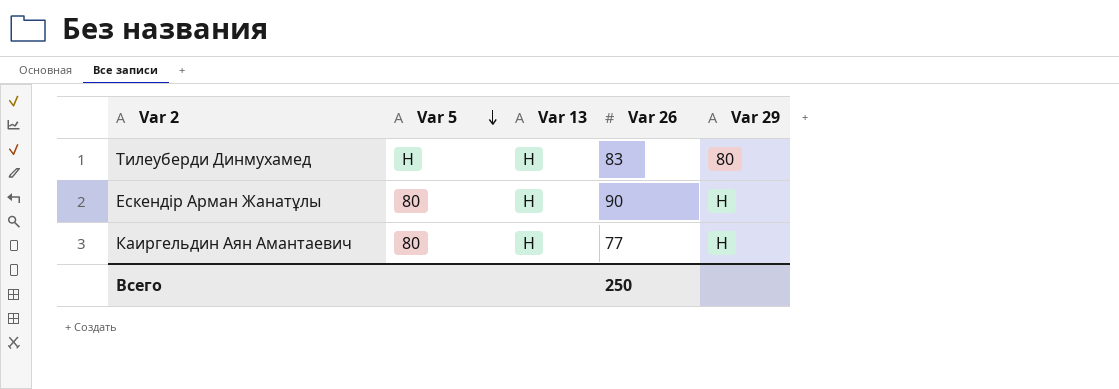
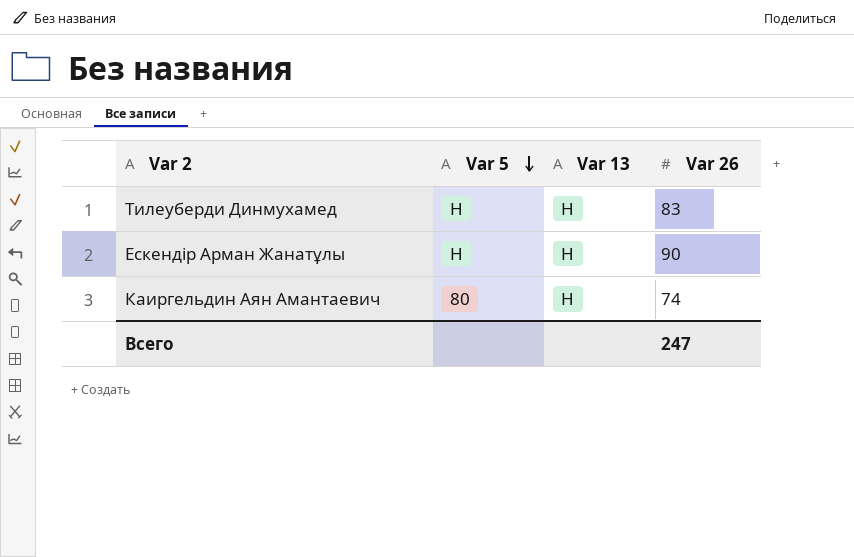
column Var 29 | position: 5 -> none
Ескендір Арман Жанатұлы | Var 5: 80 -> Н
Каиргельдин Аян Амантаевич | Var 26: 77 -> 74
Всего | Var 26: 250 -> 247

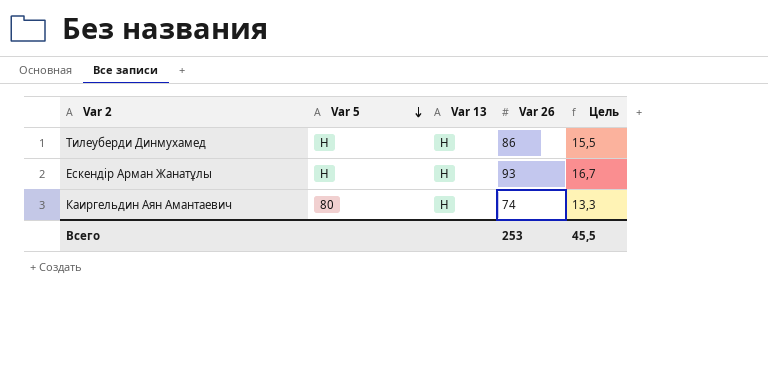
column Цель | formula: none -> [Var 26] * 0,18
Тилеуберди Динмухамед | Var 26: 83 -> 86
Ескендір Арман Жанатұлы | Var 26: 90 -> 93
Всего | Var 26: 247 -> 253

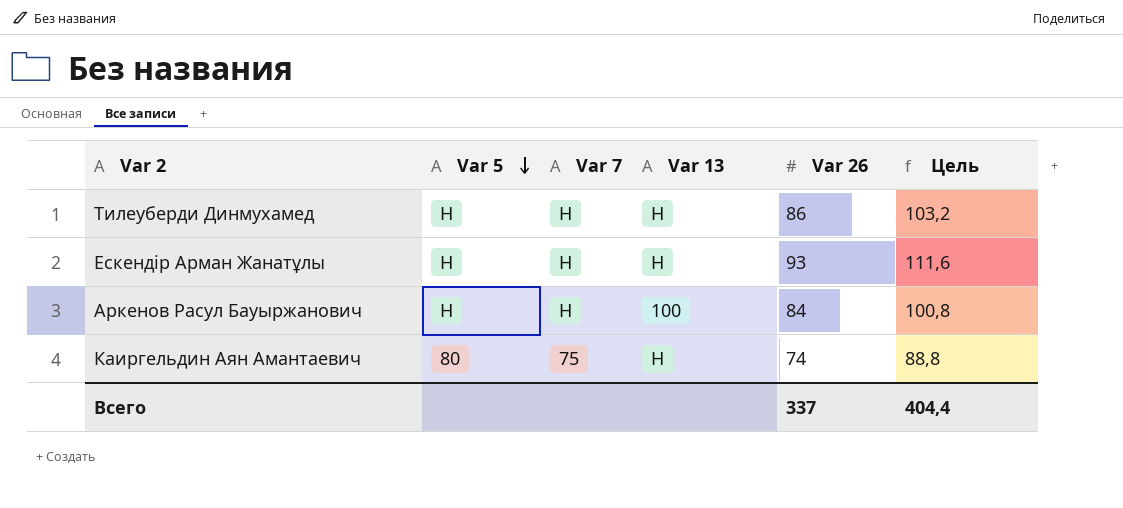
column Var 7 | position: none -> 3
column Цель | formula: [Var 26] * 0,18 -> [Var 26] * 1,2
row Аркенов Расул Бауыржанович: none -> Н | Н | 100 | 84 | 100,8
Всего | Var 26: 253 -> 337
Всего | Цель: 45,5 -> 404,4

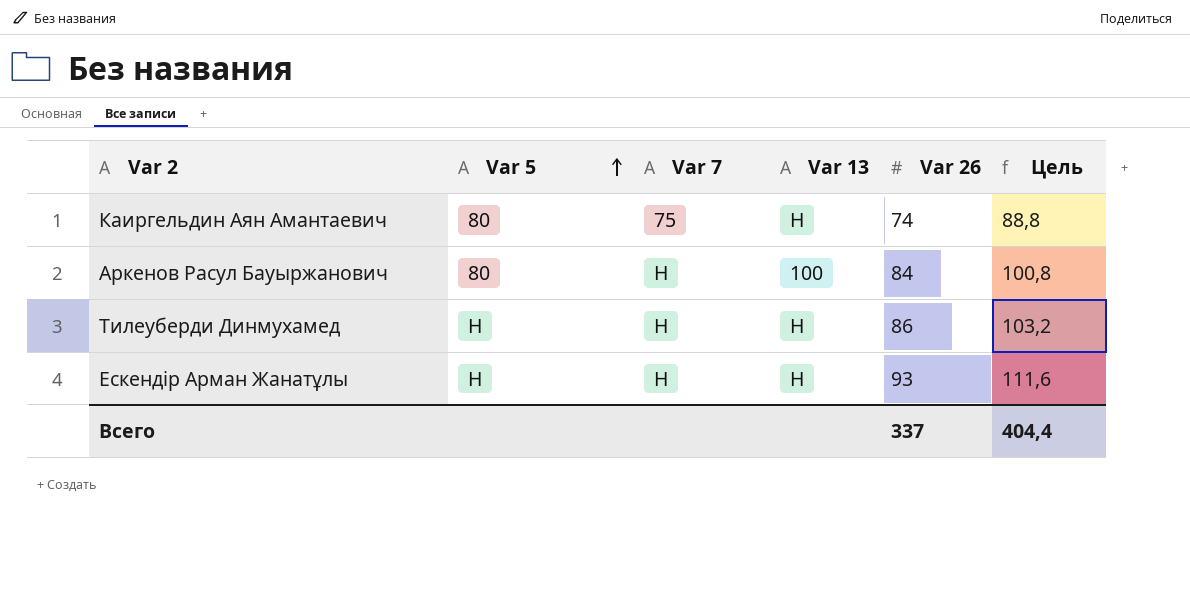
row order: Var 5 descending -> Var 5 ascending
Аркенов Расул Бауыржанович | Var 5: Н -> 80

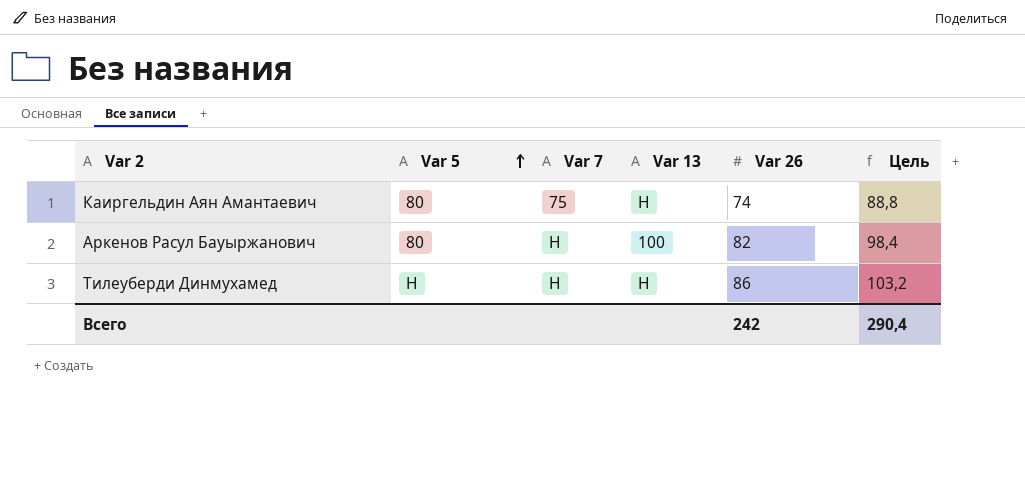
row Ескендір Арман Жанатұлы: Н | Н | Н | 93 | 111,6 -> none
Аркенов Расул Бауыржанович | Var 26: 84 -> 82
Аркенов Расул Бауыржанович | Цель: 100,8 -> 98,4
Всего | Var 26: 337 -> 242
Всего | Цель: 404,4 -> 290,4

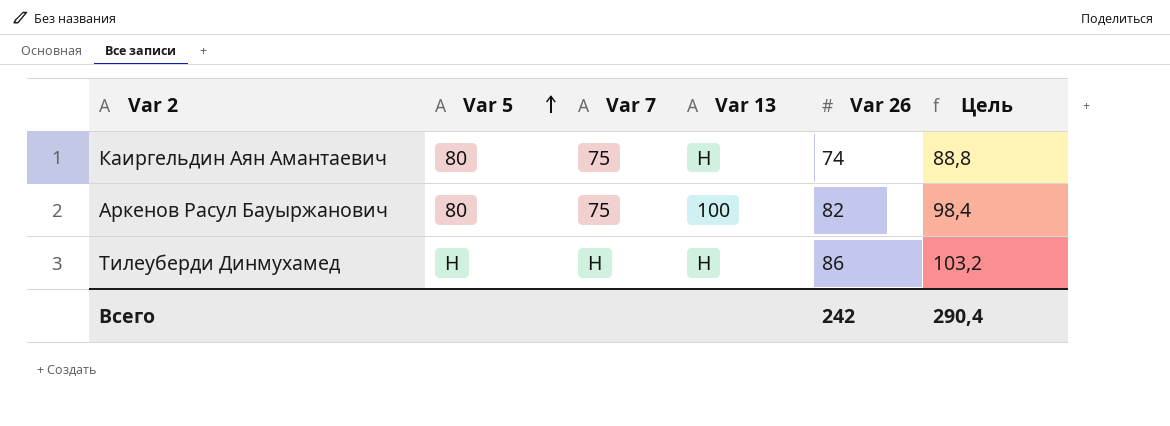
Аркенов Расул Бауыржанович | Var 7: Н -> 75

